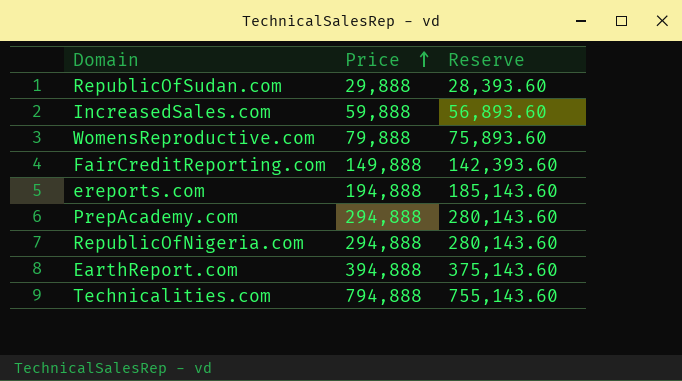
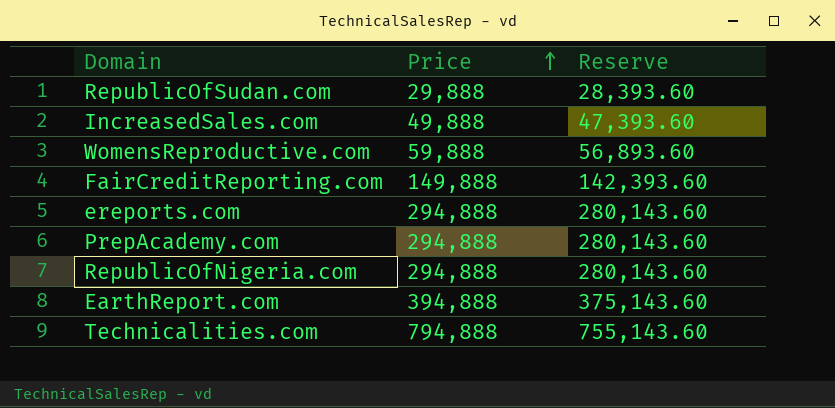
IncreasedSales.com | Price: 59,888 -> 49,888
IncreasedSales.com | Reserve: 56,893.60 -> 47,393.60
WomensReproductive.com | Price: 79,888 -> 59,888
WomensReproductive.com | Reserve: 75,893.60 -> 56,893.60
ereports.com | Price: 194,888 -> 294,888
ereports.com | Reserve: 185,143.60 -> 280,143.60

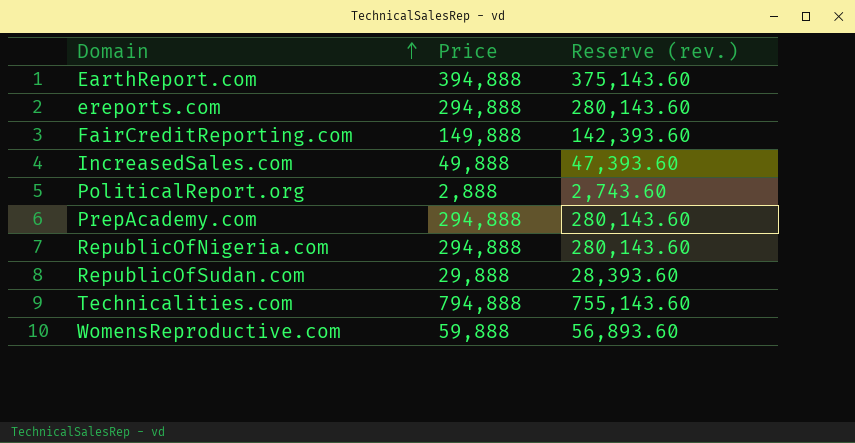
row order: Price ascending -> Domain ascending
column name: Reserve -> Reserve (rev.)
row PoliticalReport.org: none -> 2,888 | 2,743.60

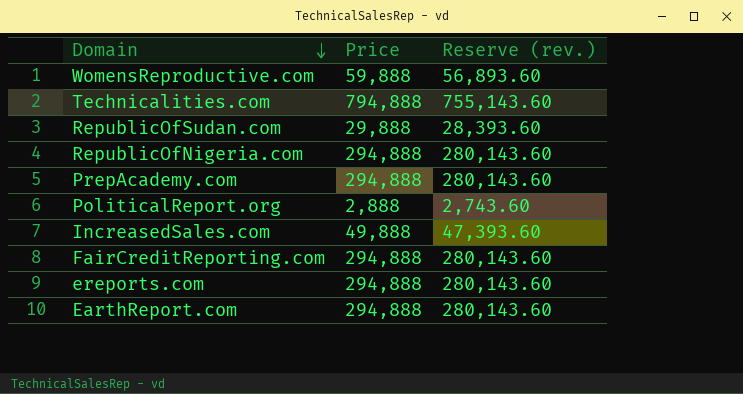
row order: Domain ascending -> Domain descending
FairCreditReporting.com | Price: 149,888 -> 294,888
FairCreditReporting.com | Reserve (rev.): 142,393.60 -> 280,143.60
EarthReport.com | Price: 394,888 -> 294,888
EarthReport.com | Reserve (rev.): 375,143.60 -> 280,143.60

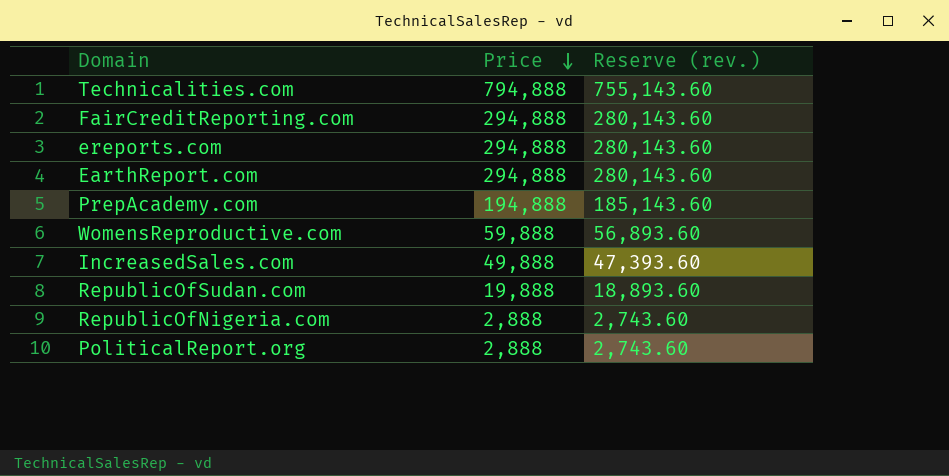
row order: Domain descending -> Price descending
PrepAcademy.com | Price: 294,888 -> 194,888
PrepAcademy.com | Reserve (rev.): 280,143.60 -> 185,143.60
RepublicOfSudan.com | Price: 29,888 -> 19,888
RepublicOfSudan.com | Reserve (rev.): 28,393.60 -> 18,893.60
RepublicOfNigeria.com | Price: 294,888 -> 2,888
RepublicOfNigeria.com | Reserve (rev.): 280,143.60 -> 2,743.60

